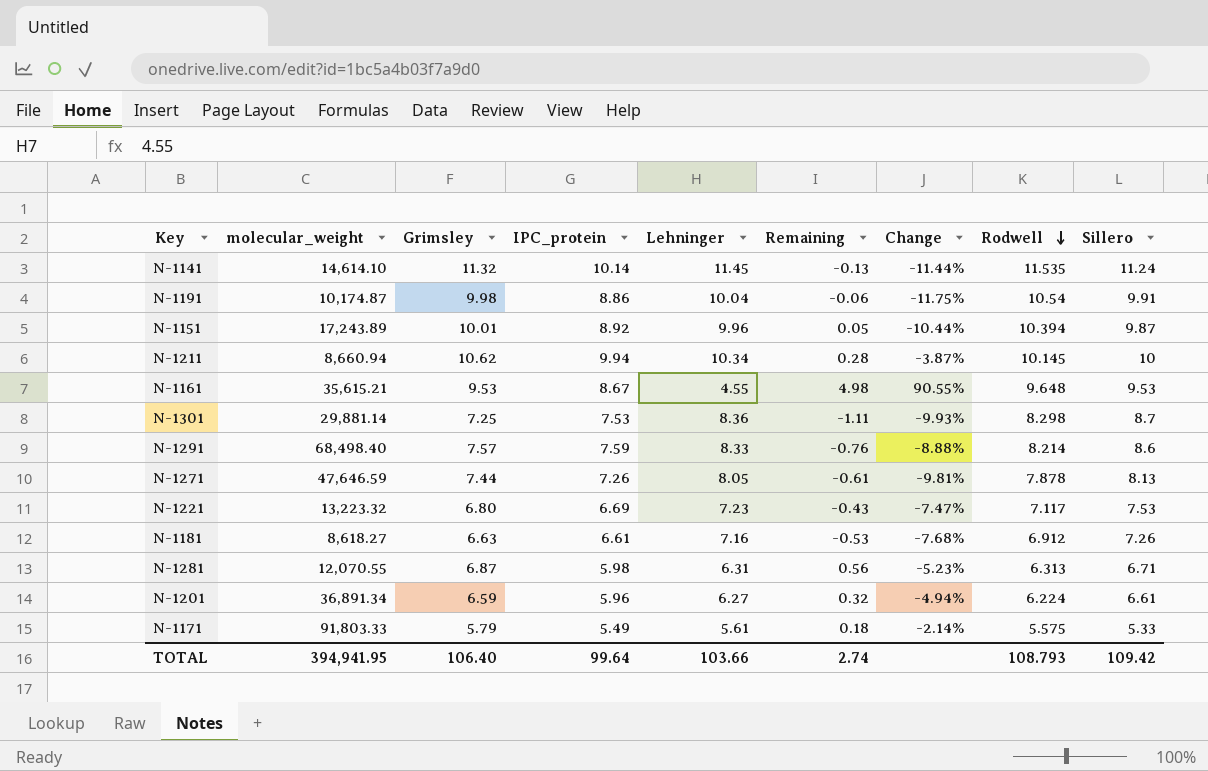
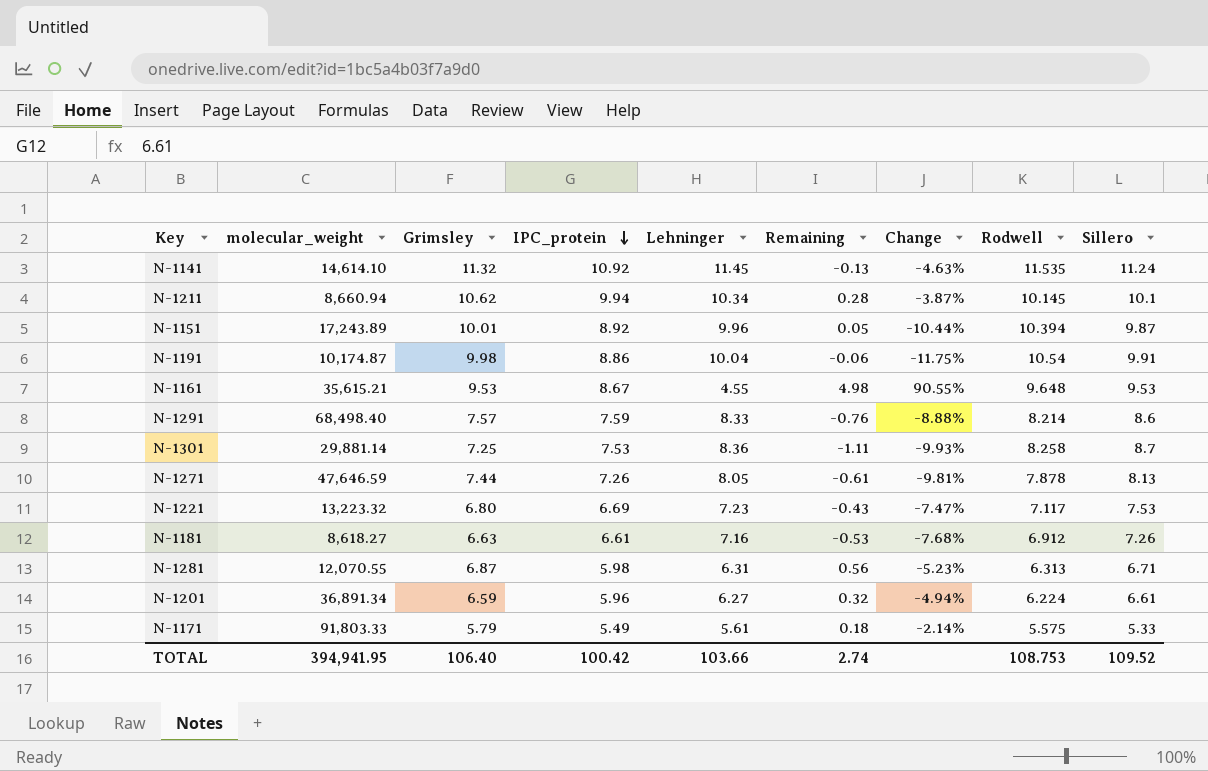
row order: Rodwell descending -> IPC_protein descending
N-1141 | IPC_protein: 10.14 -> 10.92
N-1141 | Change: -11.44% -> -4.63%
N-1211 | Sillero: 10 -> 10.1
N-1301 | Rodwell: 8.298 -> 8.258
TOTAL | IPC_protein: 99.64 -> 100.42
TOTAL | Rodwell: 108.793 -> 108.753
TOTAL | Sillero: 109.42 -> 109.52

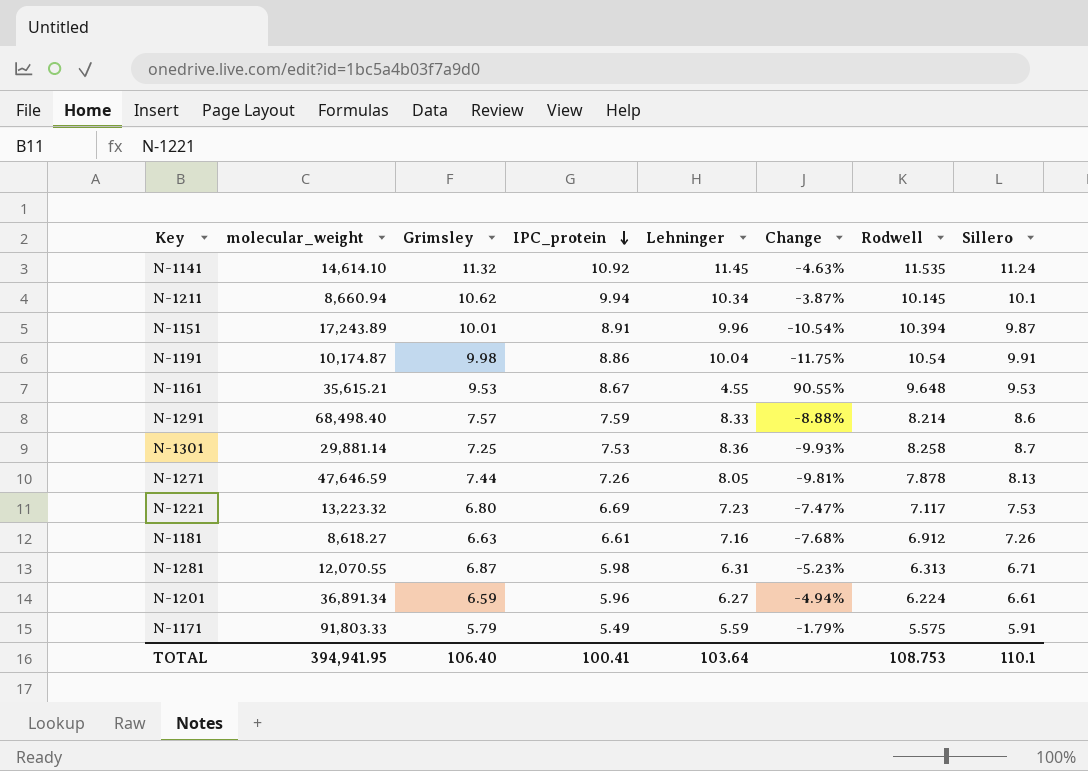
column Remaining | formula: [Grimsley] - [Lehninger] -> none
N-1151 | IPC_protein: 8.92 -> 8.91
N-1151 | Change: -10.44% -> -10.54%
N-1171 | Lehninger: 5.61 -> 5.59
N-1171 | Change: -2.14% -> -1.79%
N-1171 | Sillero: 5.33 -> 5.91
TOTAL | IPC_protein: 100.42 -> 100.41
TOTAL | Lehninger: 103.66 -> 103.64
TOTAL | Sillero: 109.52 -> 110.1

